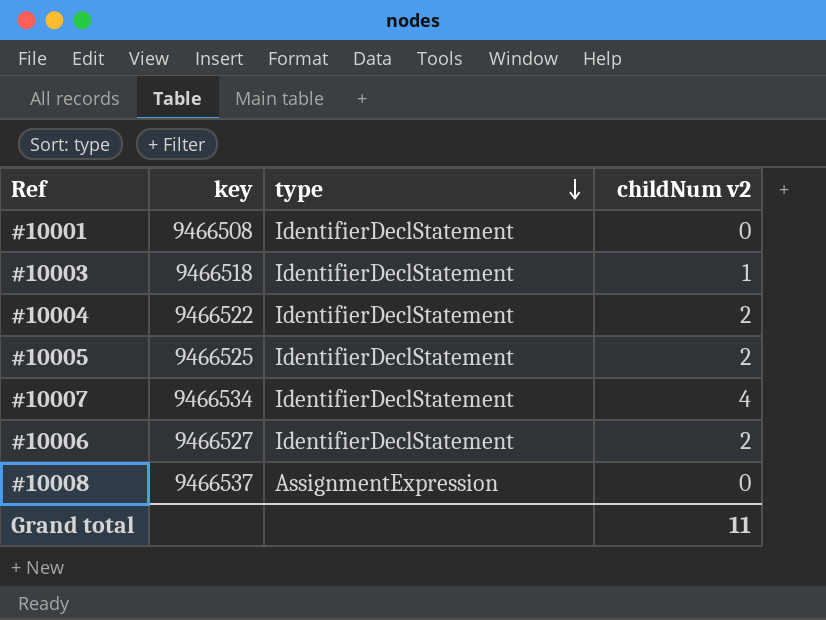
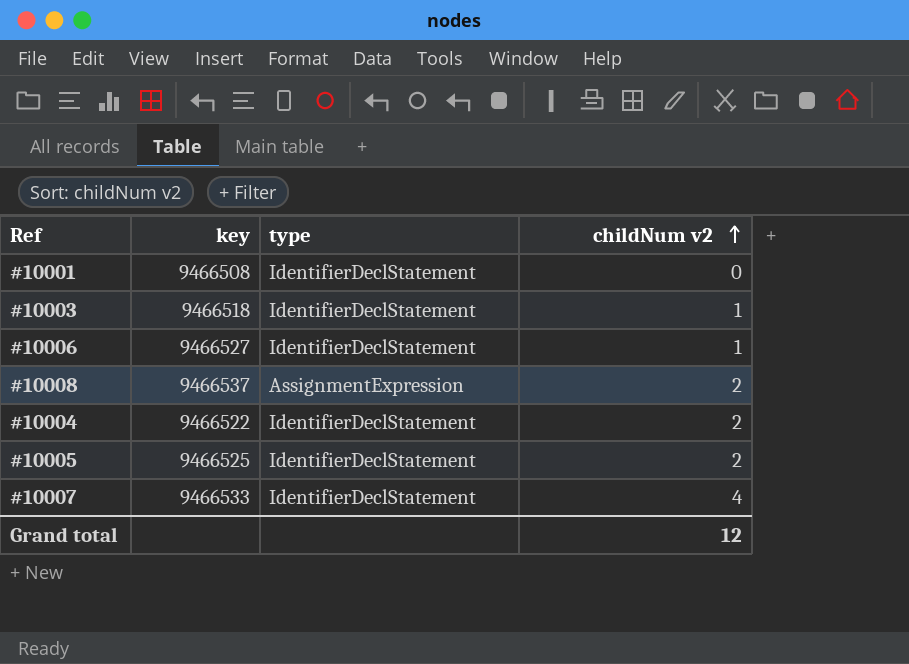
row order: type descending -> childNum v2 ascending
#10006 | childNum v2: 2 -> 1
#10008 | childNum v2: 0 -> 2
#10007 | key: 9466534 -> 9466533
Grand total | childNum v2: 11 -> 12

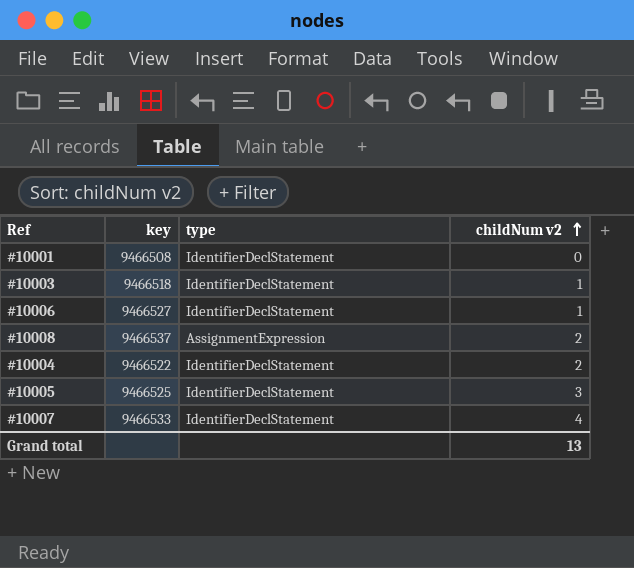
#10005 | childNum v2: 2 -> 3
Grand total | childNum v2: 12 -> 13

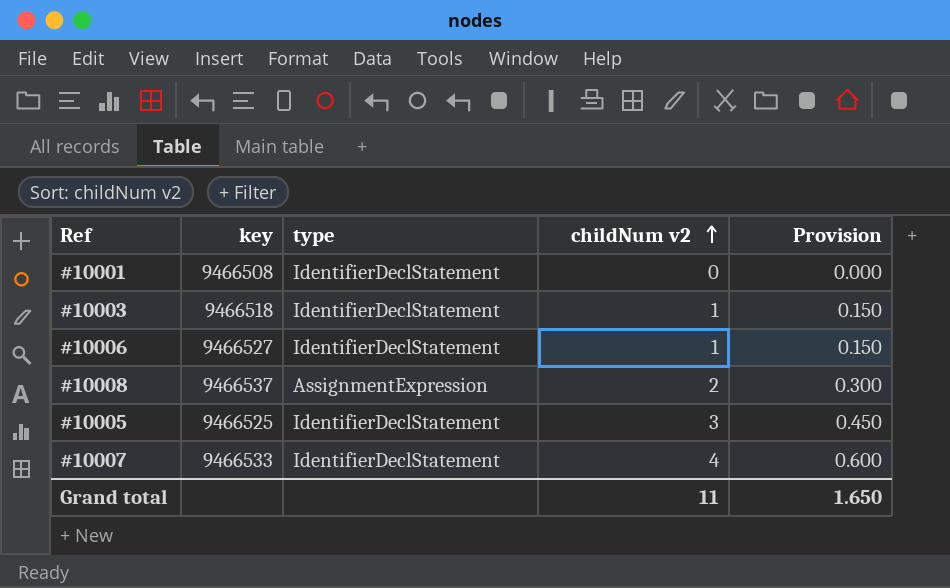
column Provision | formula: none -> [childNum v2] * 0.15
row #10004: 9466522 | IdentifierDeclStatement | 2 -> none
Grand total | childNum v2: 13 -> 11

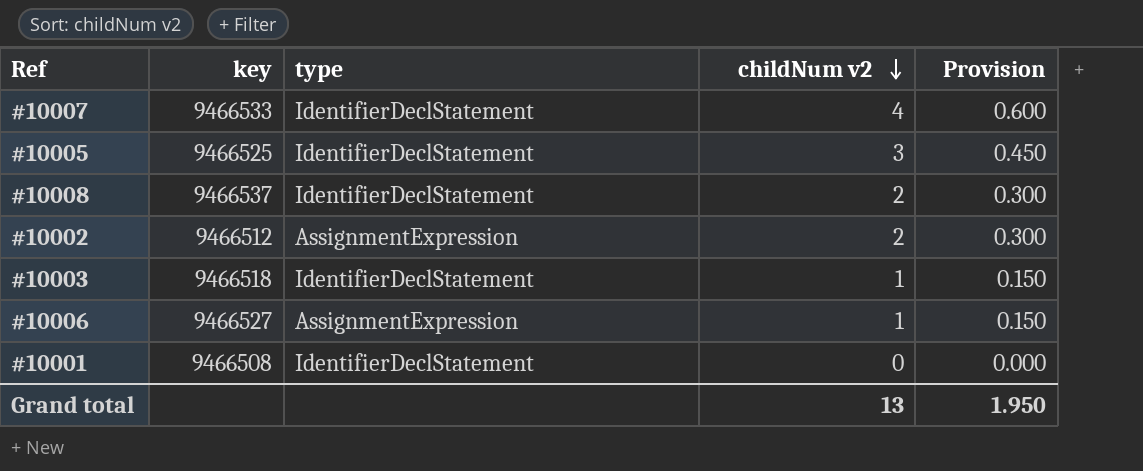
row order: childNum v2 ascending -> childNum v2 descending
#10008 | type: AssignmentExpression -> IdentifierDeclStatement
row #10002: none -> 9466512 | AssignmentExpression | 2 | 0.300
#10006 | type: IdentifierDeclStatement -> AssignmentExpression
Grand total | childNum v2: 11 -> 13
Grand total | Provision: 1.650 -> 1.950

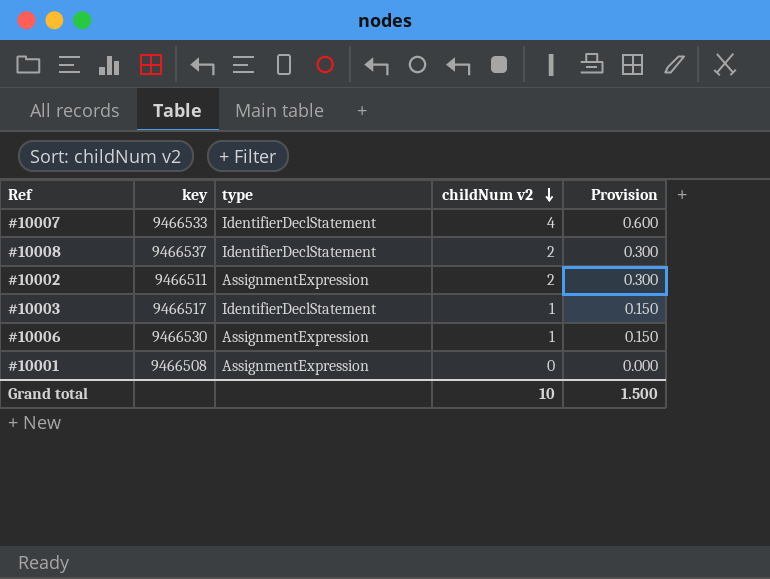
row #10005: 9466525 | IdentifierDeclStatement | 3 | 0.450 -> none
#10002 | key: 9466512 -> 9466511
#10003 | key: 9466518 -> 9466517
#10006 | key: 9466527 -> 9466530
#10001 | type: IdentifierDeclStatement -> AssignmentExpression
Grand total | childNum v2: 13 -> 10
Grand total | Provision: 1.950 -> 1.500

